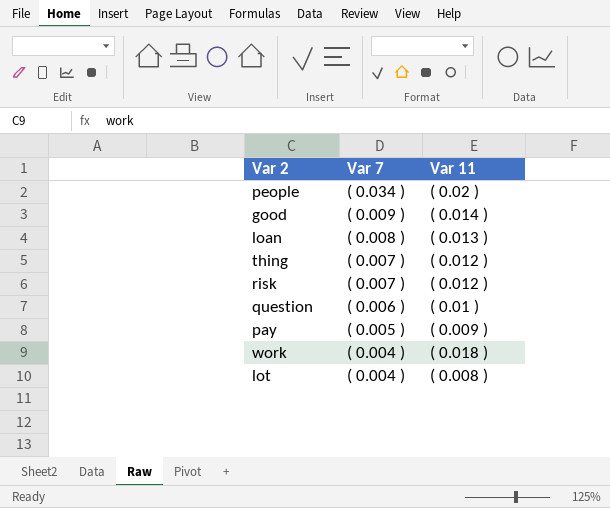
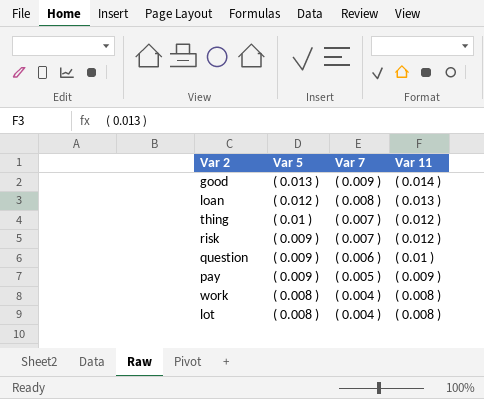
column Var 5 | position: none -> 2
row people: ( 0.034 ) | ( 0.02 ) -> none
work | Var 11: ( 0.018 ) -> ( 0.008 )

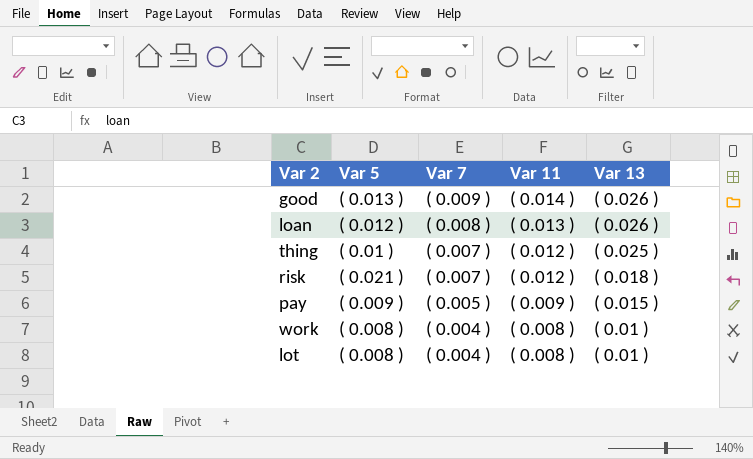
column Var 13 | position: none -> 5
row question: ( 0.009 ) | ( 0.006 ) | ( 0.01 ) -> none
risk | Var 5: ( 0.009 ) -> ( 0.021 )

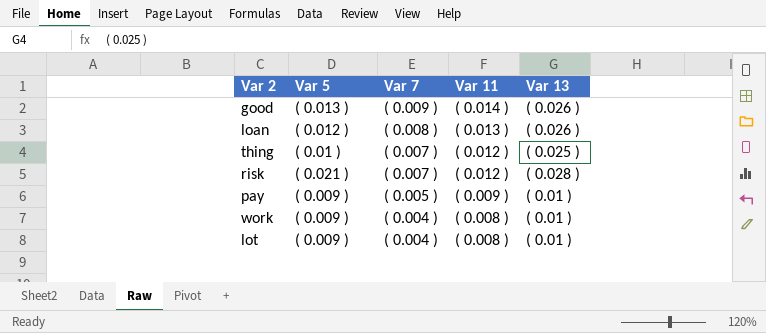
risk | Var 13: ( 0.018 ) -> ( 0.028 )
pay | Var 13: ( 0.015 ) -> ( 0.01 )
work | Var 5: ( 0.008 ) -> ( 0.009 )
lot | Var 5: ( 0.008 ) -> ( 0.009 )

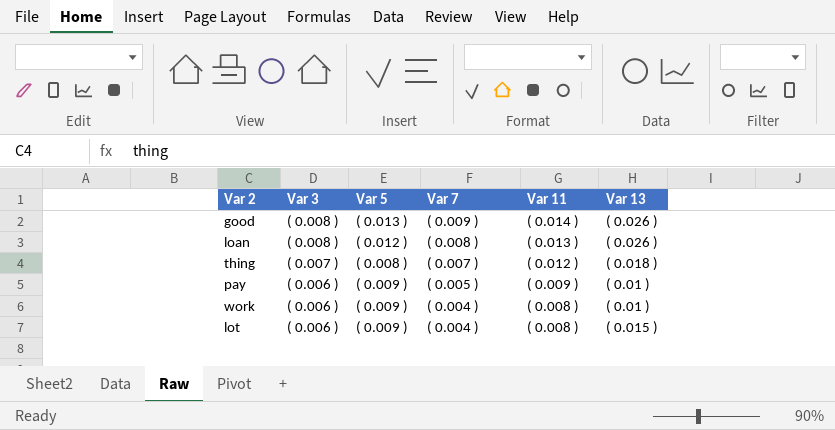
column Var 3 | position: none -> 2
row risk: ( 0.021 ) | ( 0.007 ) | ( 0.012 ) | ( 0.028 ) -> none
thing | Var 5: ( 0.01 ) -> ( 0.008 )
thing | Var 13: ( 0.025 ) -> ( 0.018 )
lot | Var 13: ( 0.01 ) -> ( 0.015 )

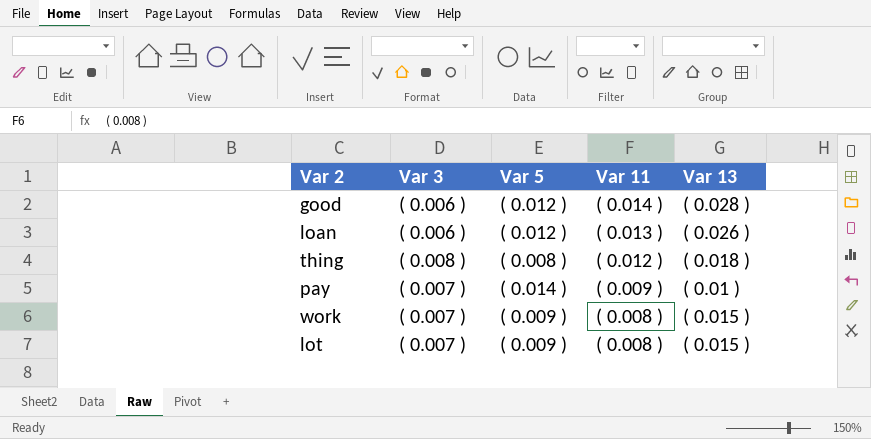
column Var 7 | position: 4 -> none
good | Var 3: ( 0.008 ) -> ( 0.006 )
good | Var 5: ( 0.013 ) -> ( 0.012 )
good | Var 13: ( 0.026 ) -> ( 0.028 )
loan | Var 3: ( 0.008 ) -> ( 0.006 )
thing | Var 3: ( 0.007 ) -> ( 0.008 )
pay | Var 3: ( 0.006 ) -> ( 0.007 )
pay | Var 5: ( 0.009 ) -> ( 0.014 )
work | Var 3: ( 0.006 ) -> ( 0.007 )
work | Var 13: ( 0.01 ) -> ( 0.015 )
lot | Var 3: ( 0.006 ) -> ( 0.007 )

